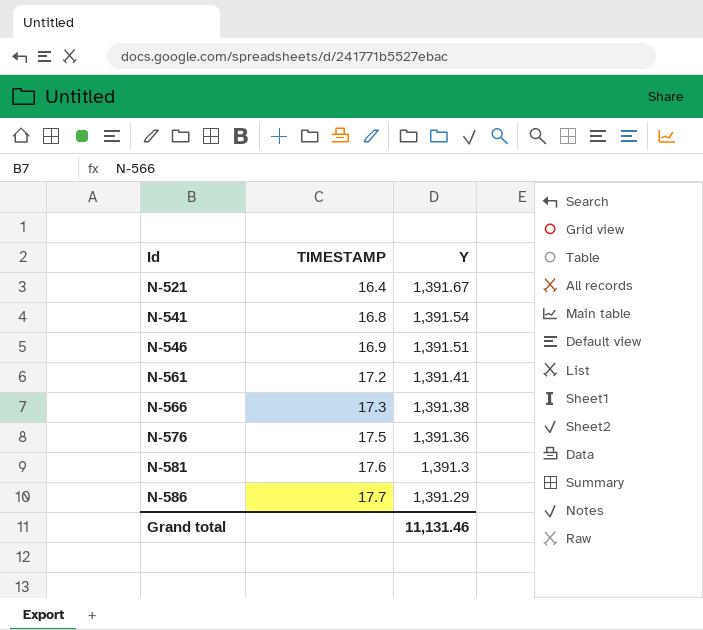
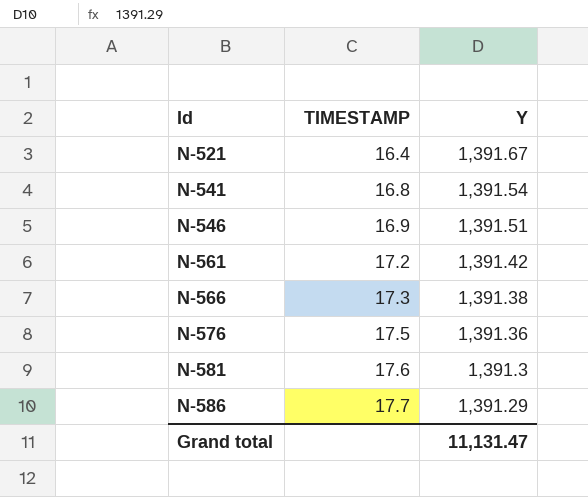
N-561 | Y: 1,391.41 -> 1,391.42
Grand total | Y: 11,131.46 -> 11,131.47

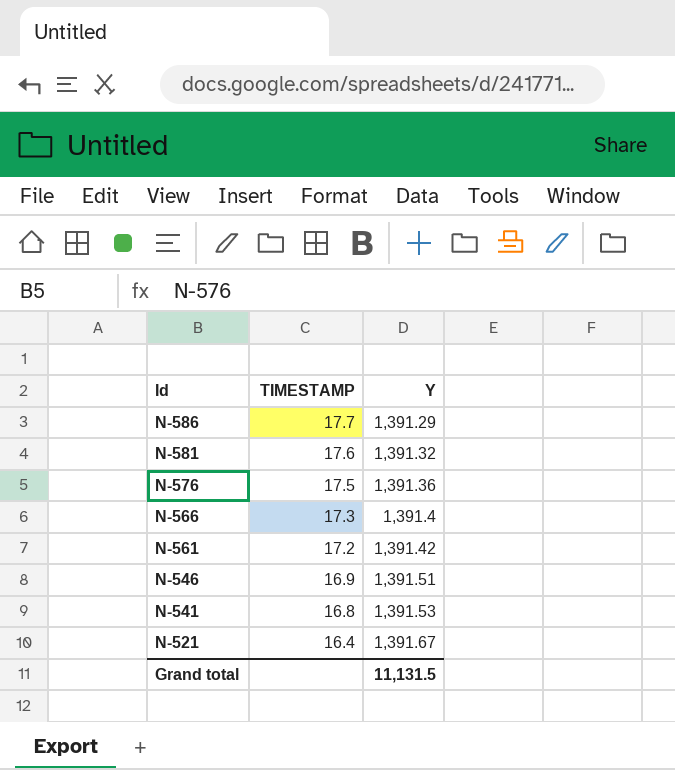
row order: Id ascending -> Id descending
N-581 | Y: 1,391.3 -> 1,391.32
N-566 | Y: 1,391.38 -> 1,391.4
N-541 | Y: 1,391.54 -> 1,391.53
Grand total | Y: 11,131.47 -> 11,131.5

